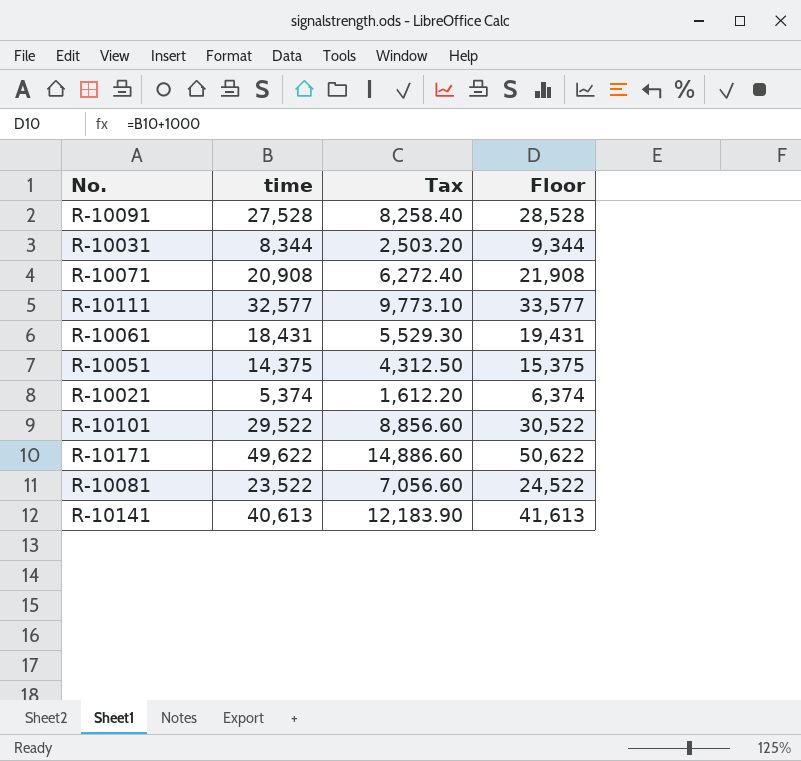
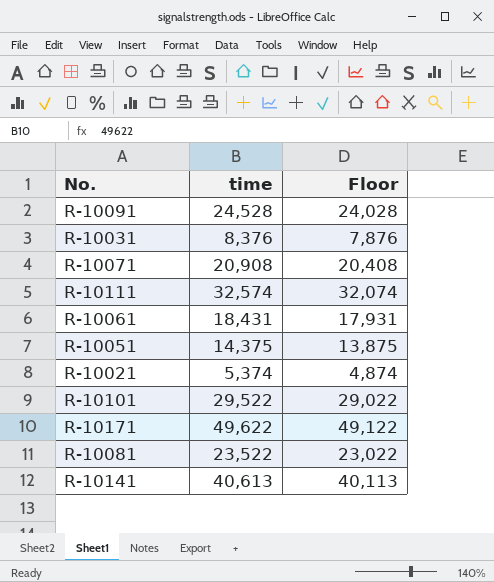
column Tax | formula: [time] * 0.3 -> none
column Floor | formula: [time] + 1000 -> [time] - 500
R-10091 | time: 27,528 -> 24,528
R-10031 | time: 8,344 -> 8,376
R-10111 | time: 32,577 -> 32,574

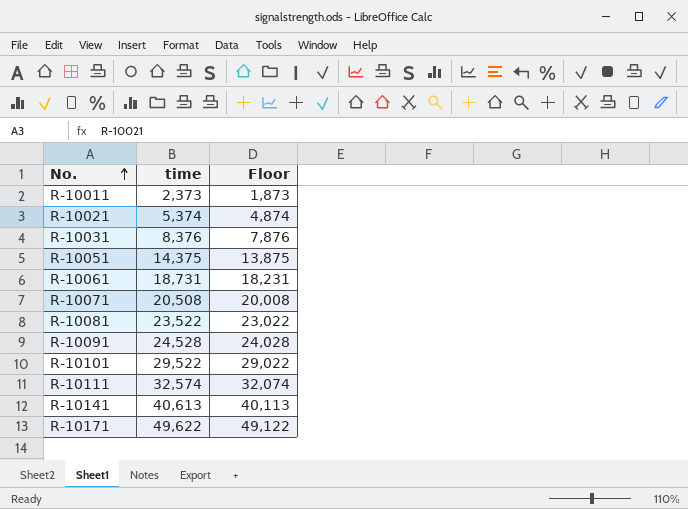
row order: none -> No. ascending
row R-10011: none -> 2,373 | 1,873
R-10061 | time: 18,431 -> 18,731
R-10061 | Floor: 17,931 -> 18,231
R-10071 | time: 20,908 -> 20,508
R-10071 | Floor: 20,408 -> 20,008

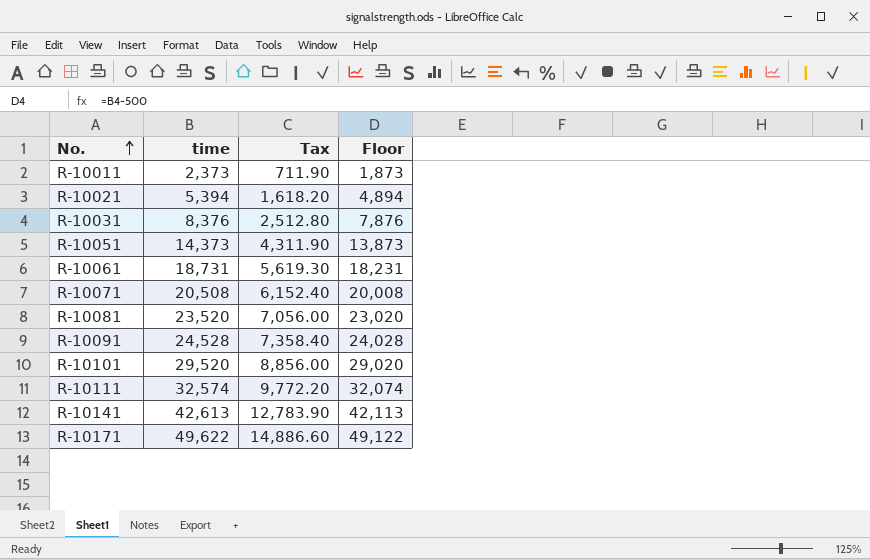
column Tax | formula: none -> [time] * 0.3
R-10021 | time: 5,374 -> 5,394
R-10021 | Floor: 4,874 -> 4,894
R-10051 | time: 14,375 -> 14,373
R-10051 | Floor: 13,875 -> 13,873
R-10081 | time: 23,522 -> 23,520
R-10081 | Floor: 23,022 -> 23,020
R-10101 | time: 29,522 -> 29,520
R-10101 | Floor: 29,022 -> 29,020
R-10141 | time: 40,613 -> 42,613
R-10141 | Floor: 40,113 -> 42,113

